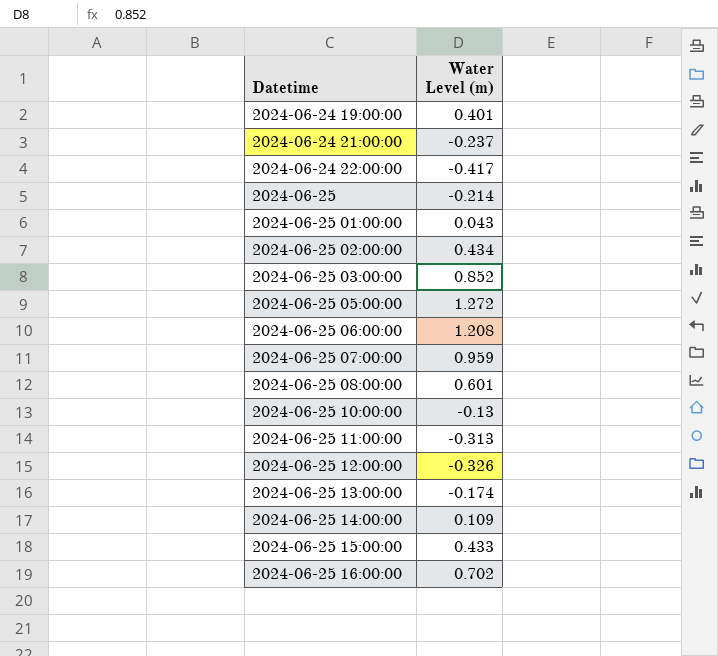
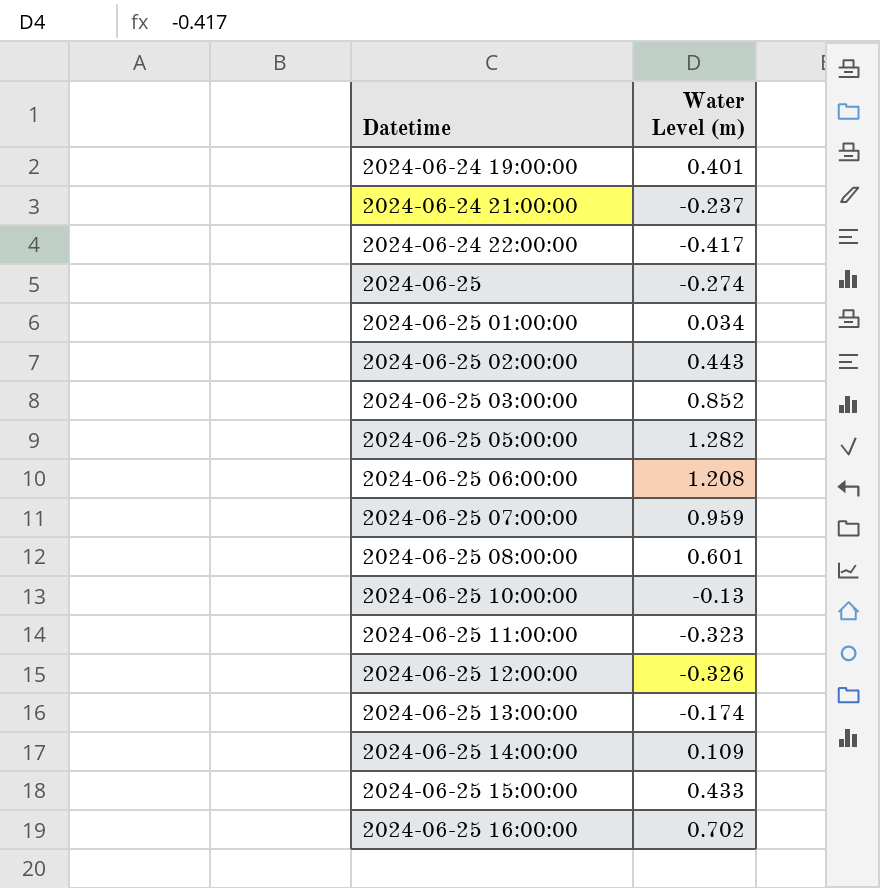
2024-06-25 | Water Level (m): -0.214 -> -0.274
2024-06-25 01:00:00 | Water Level (m): 0.043 -> 0.034
2024-06-25 02:00:00 | Water Level (m): 0.434 -> 0.443
2024-06-25 05:00:00 | Water Level (m): 1.272 -> 1.282
2024-06-25 11:00:00 | Water Level (m): -0.313 -> -0.323

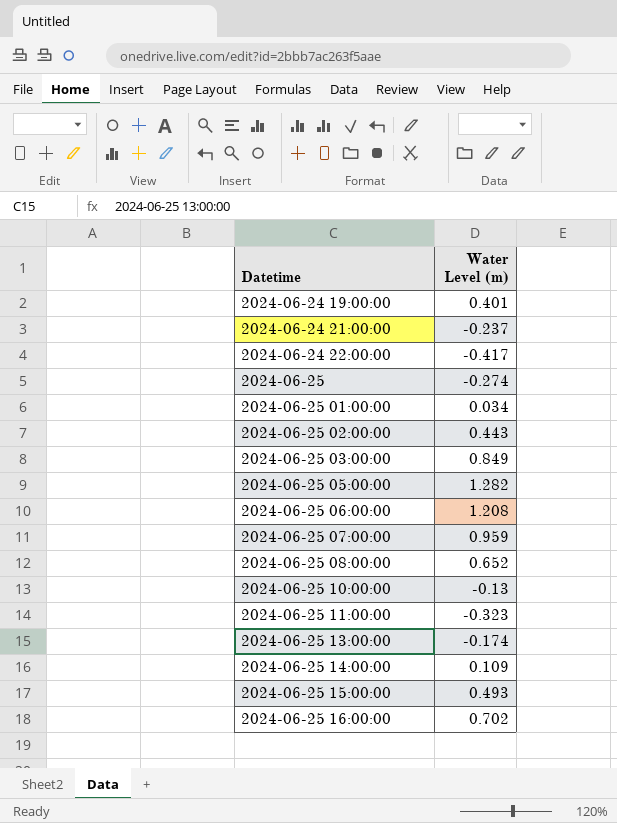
row 2024-06-25 12:00:00: -0.326 -> none
2024-06-25 03:00:00 | Water Level (m): 0.852 -> 0.849
2024-06-25 08:00:00 | Water Level (m): 0.601 -> 0.652
2024-06-25 15:00:00 | Water Level (m): 0.433 -> 0.493

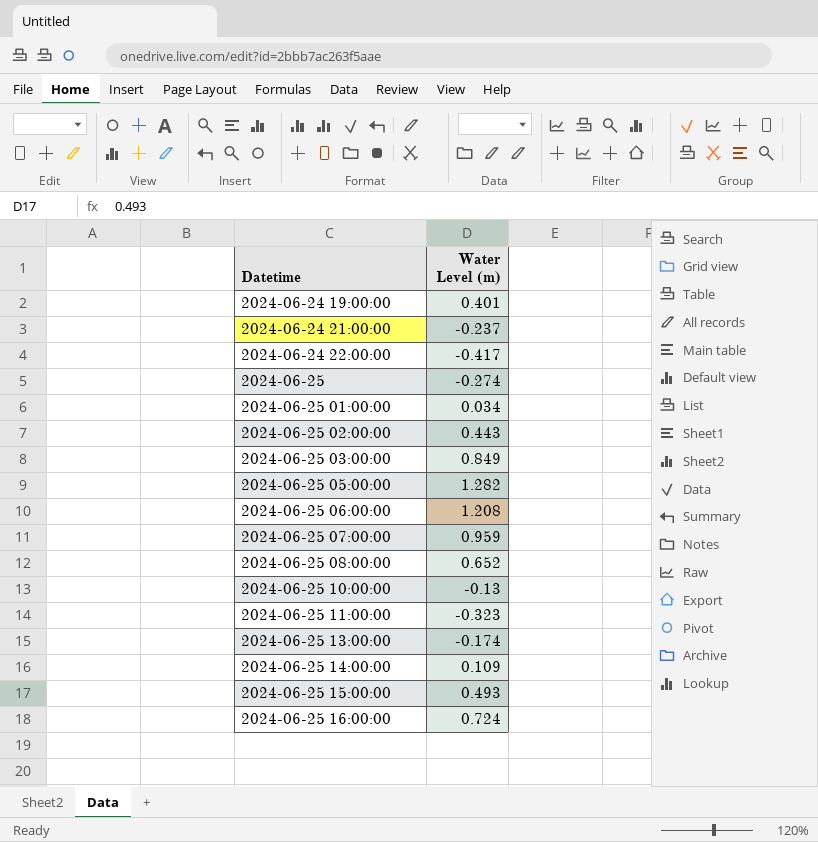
2024-06-25 16:00:00 | Water Level (m): 0.702 -> 0.724

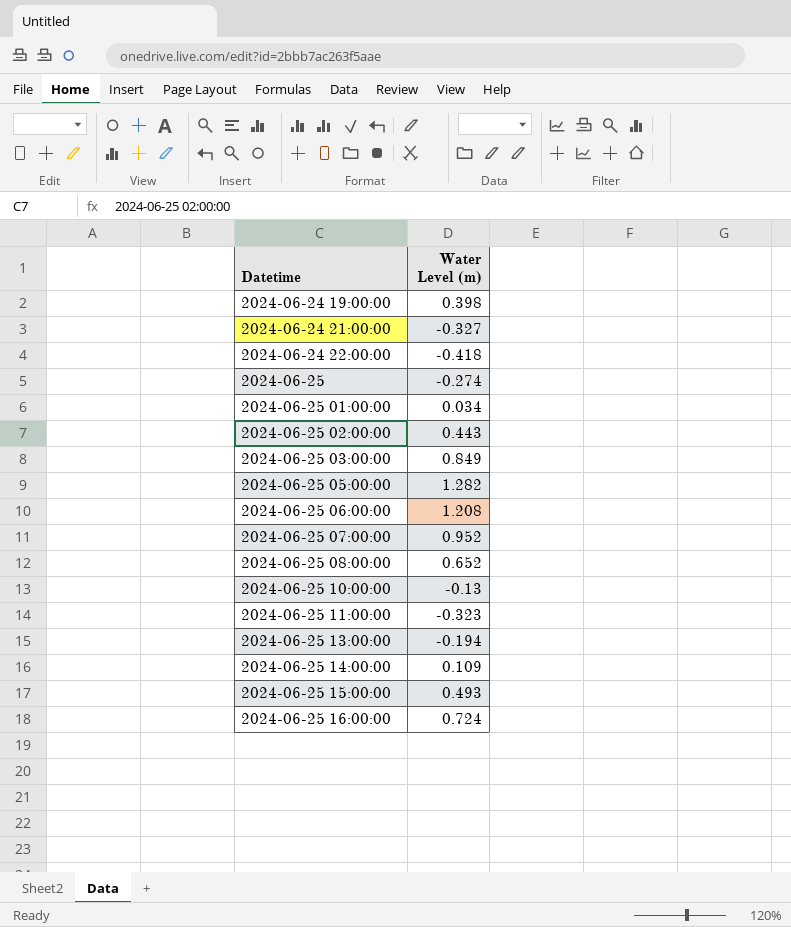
2024-06-24 19:00:00 | Water Level (m): 0.401 -> 0.398
2024-06-24 21:00:00 | Water Level (m): -0.237 -> -0.327
2024-06-24 22:00:00 | Water Level (m): -0.417 -> -0.418
2024-06-25 07:00:00 | Water Level (m): 0.959 -> 0.952
2024-06-25 13:00:00 | Water Level (m): -0.174 -> -0.194

